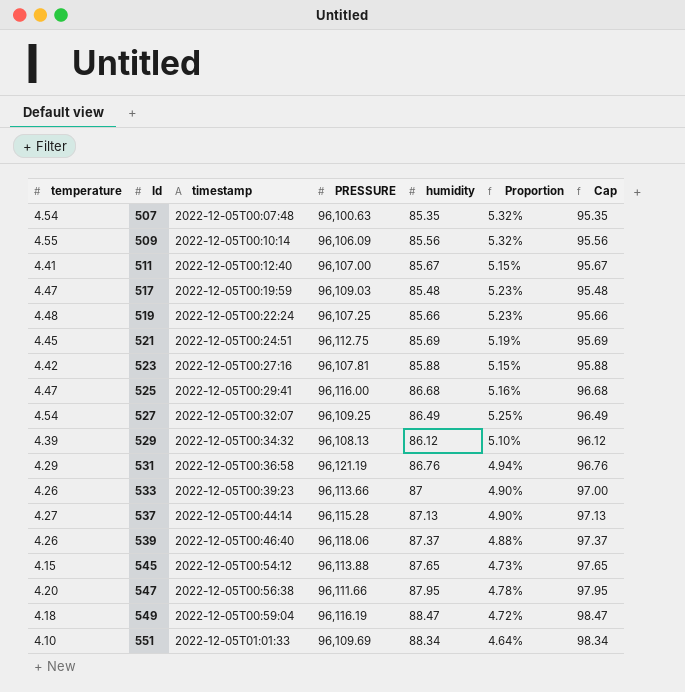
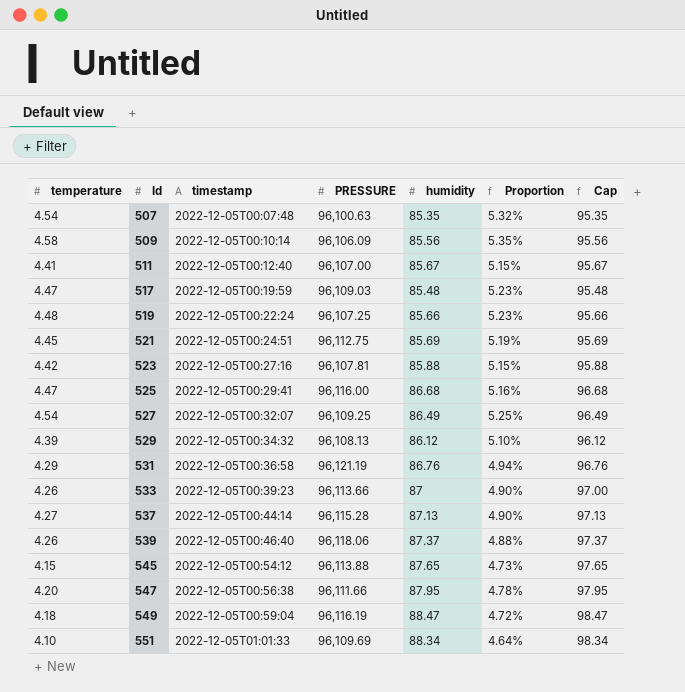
509 | temperature: 4.55 -> 4.58
509 | Proportion: 5.32% -> 5.35%

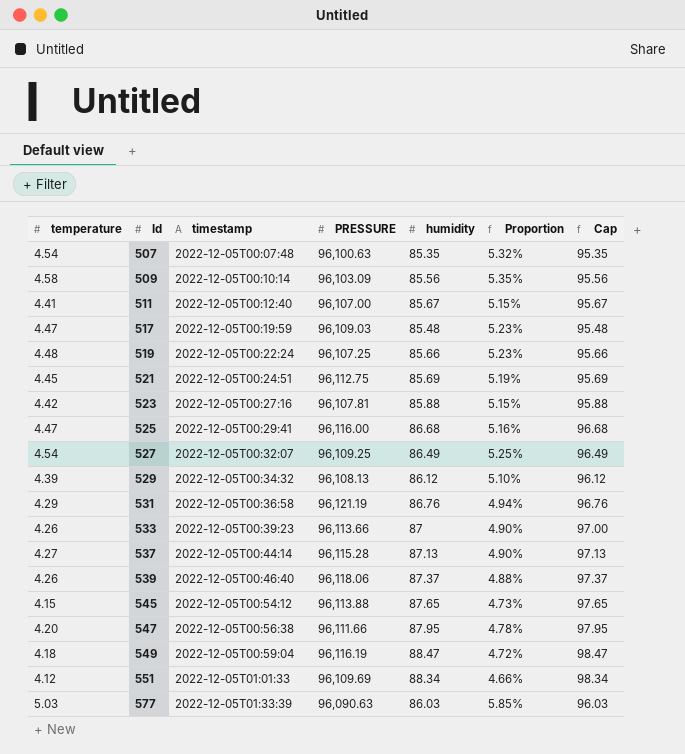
509 | PRESSURE: 96,106.09 -> 96,103.09
551 | temperature: 4.10 -> 4.12
551 | Proportion: 4.64% -> 4.66%
row 577: none -> 5.03 | 2022-12-05T01:33:39 | 96,090.63 | 86.03 | 5.85% | 96.03

